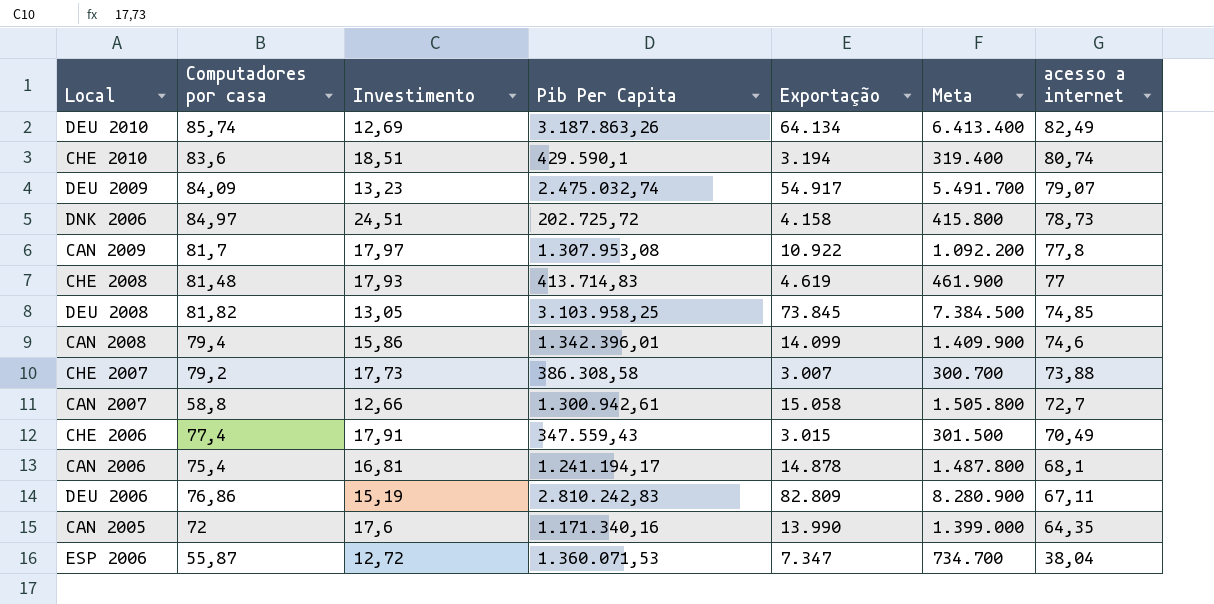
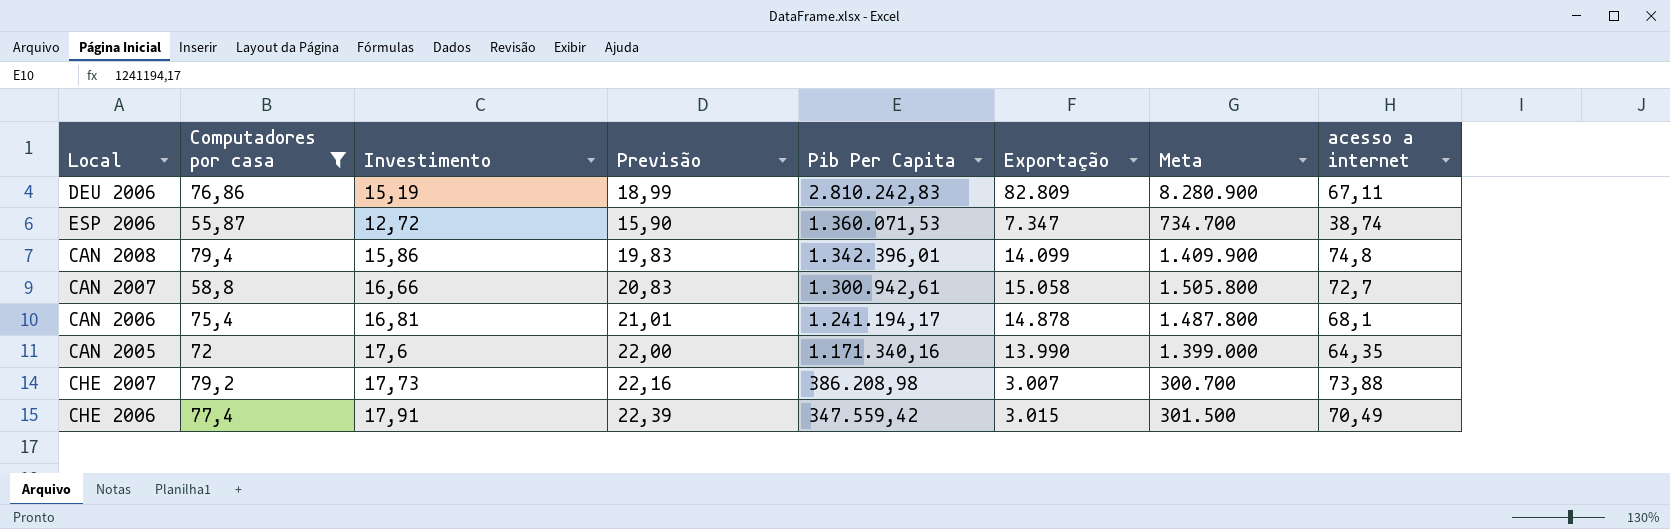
filter: none -> Computadores por casa <= 79,4
row order: acesso a internet descending -> Pib Per Capita descending
column Previsão | formula: none -> [Investimento] * 1,25
ESP 2006 | acesso a internet: 38,04 -> 38,74
CAN 2008 | acesso a internet: 74,6 -> 74,8
CAN 2007 | Investimento: 12,66 -> 16,66
CHE 2007 | Pib Per Capita: 386.308,58 -> 386.208,98
CHE 2006 | Pib Per Capita: 347.559,43 -> 347.559,42

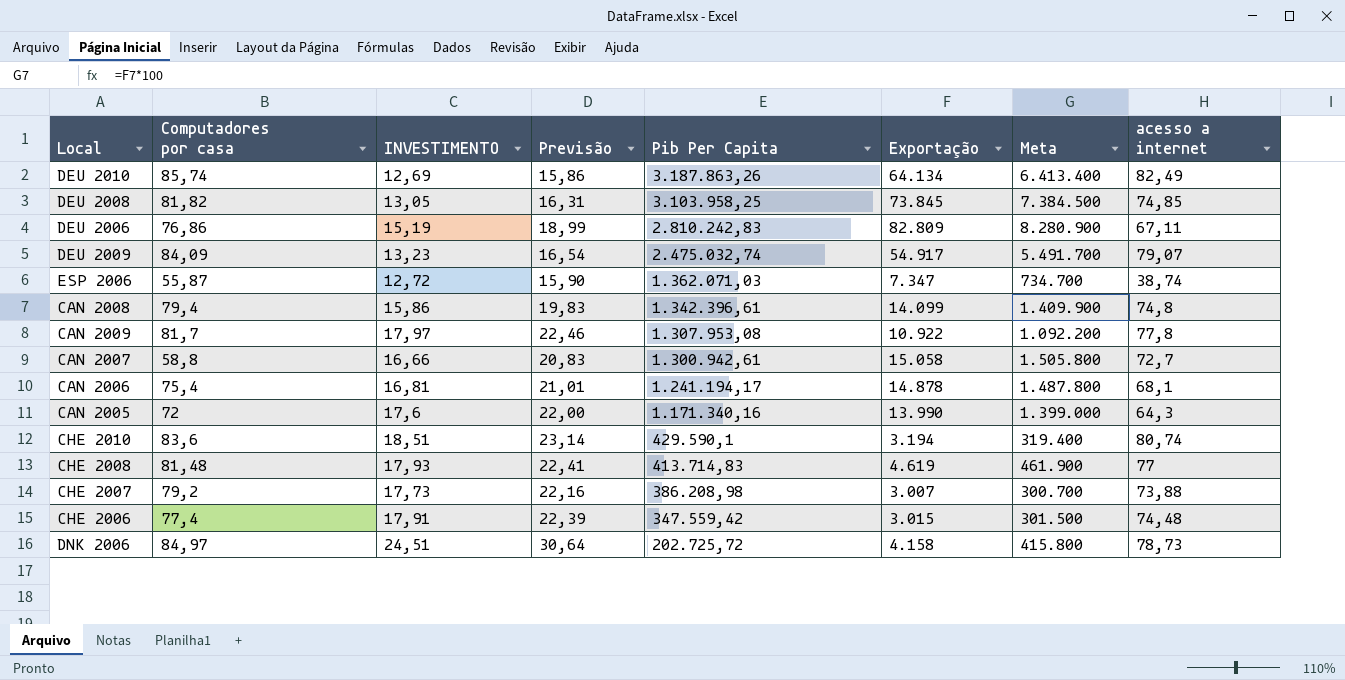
filter: Computadores por casa <= 79,4 -> none
column name: Investimento -> INVESTIMENTO
ESP 2006 | Pib Per Capita: 1.360.071,53 -> 1.362.071,03
CAN 2008 | Pib Per Capita: 1.342.396,01 -> 1.342.396,61
CAN 2005 | acesso a internet: 64,35 -> 64,3
CHE 2006 | acesso a internet: 70,49 -> 74,48

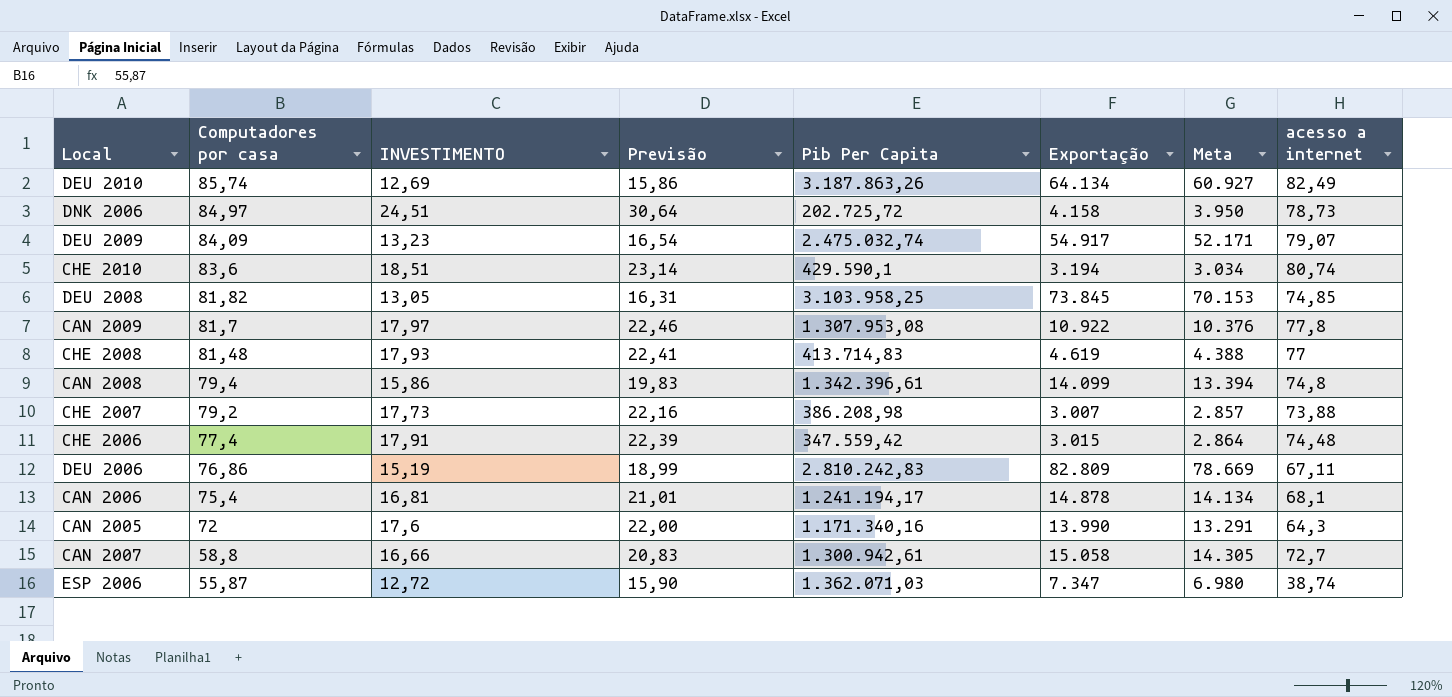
row order: Pib Per Capita descending -> Computadores por casa descending
column Meta | formula: [Exportação] * 100 -> [Exportação] * 0,95

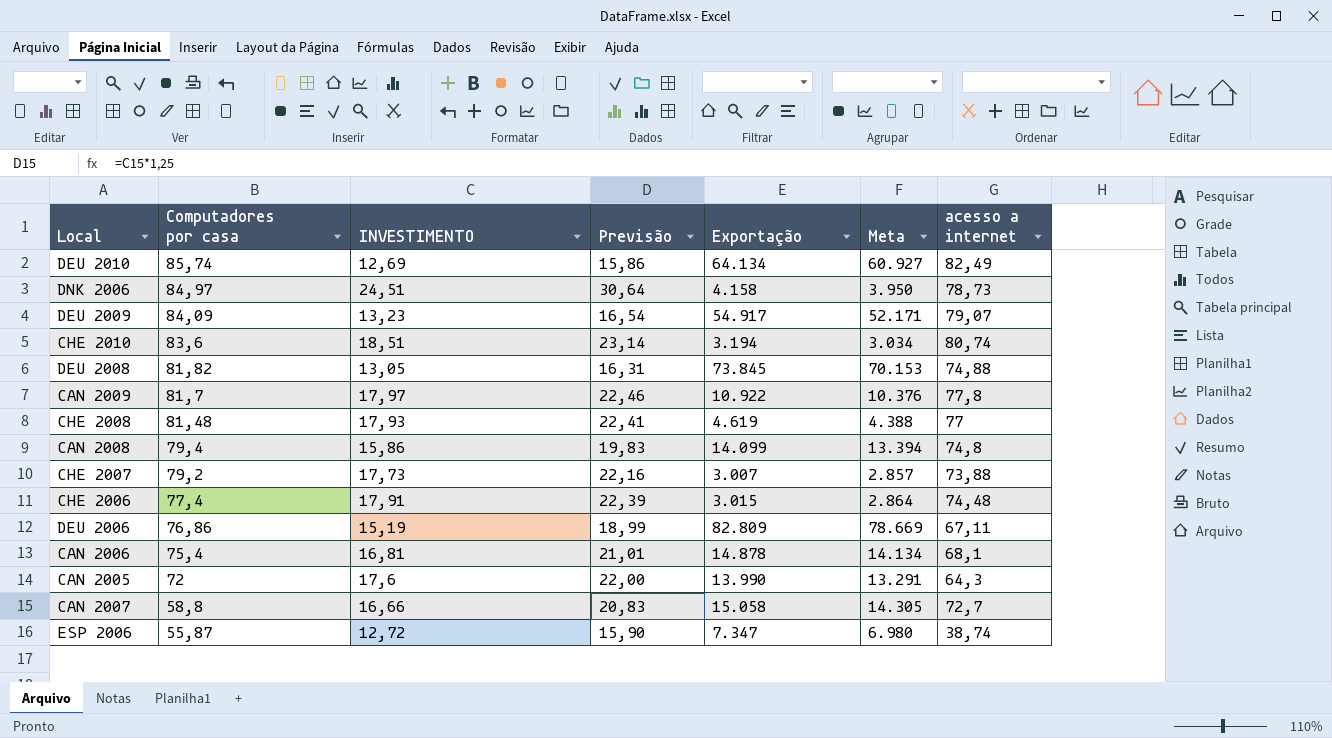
column Pib Per Capita | position: 5 -> none
DEU 2008 | acesso a internet: 74,85 -> 74,88

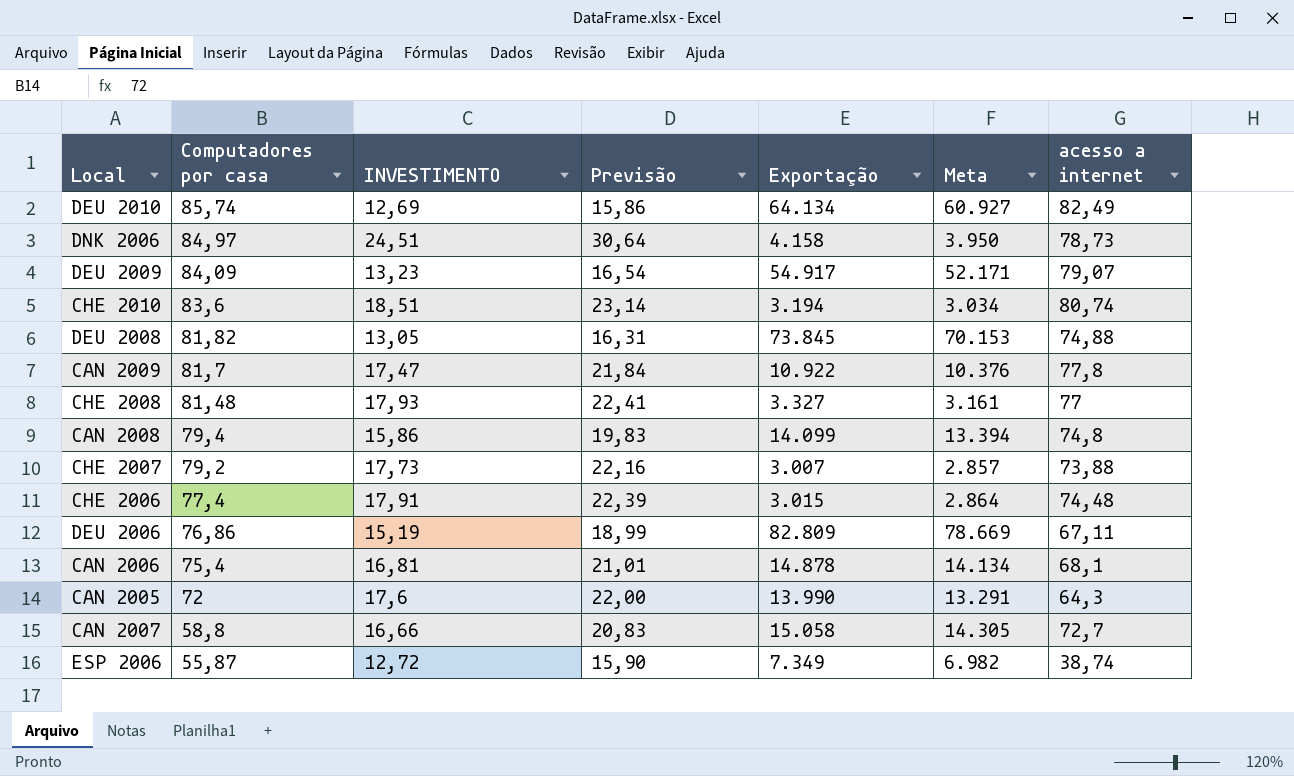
CAN 2009 | INVESTIMENTO: 17,97 -> 17,47
CAN 2009 | Previsão: 22,46 -> 21,84
CHE 2008 | Exportação: 4.619 -> 3.327
CHE 2008 | Meta: 4.388 -> 3.161
ESP 2006 | Exportação: 7.347 -> 7.349
ESP 2006 | Meta: 6.980 -> 6.982

